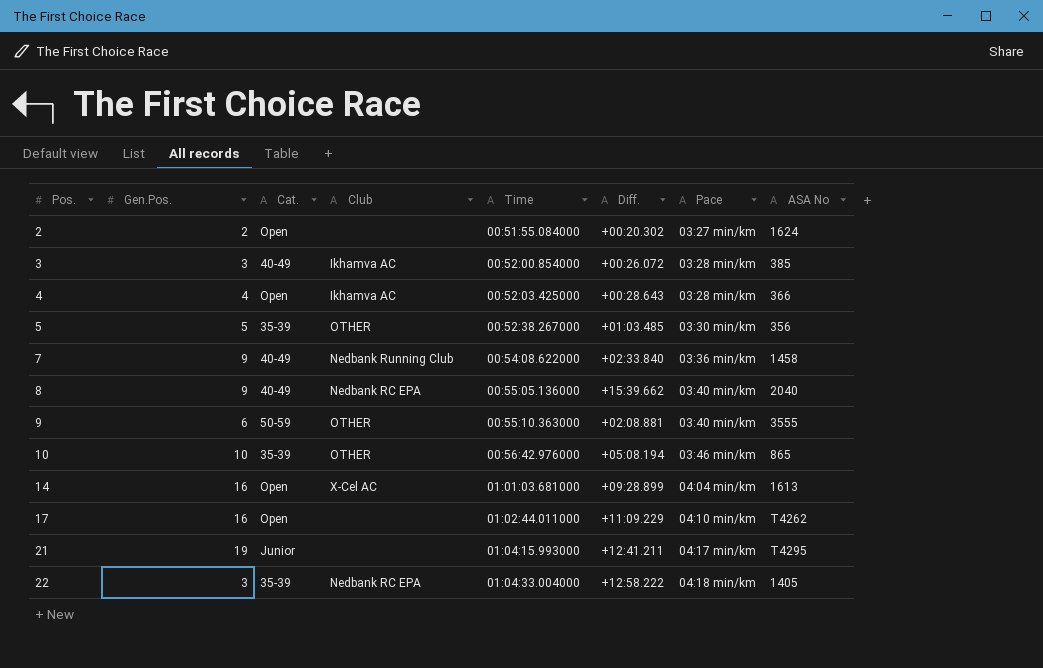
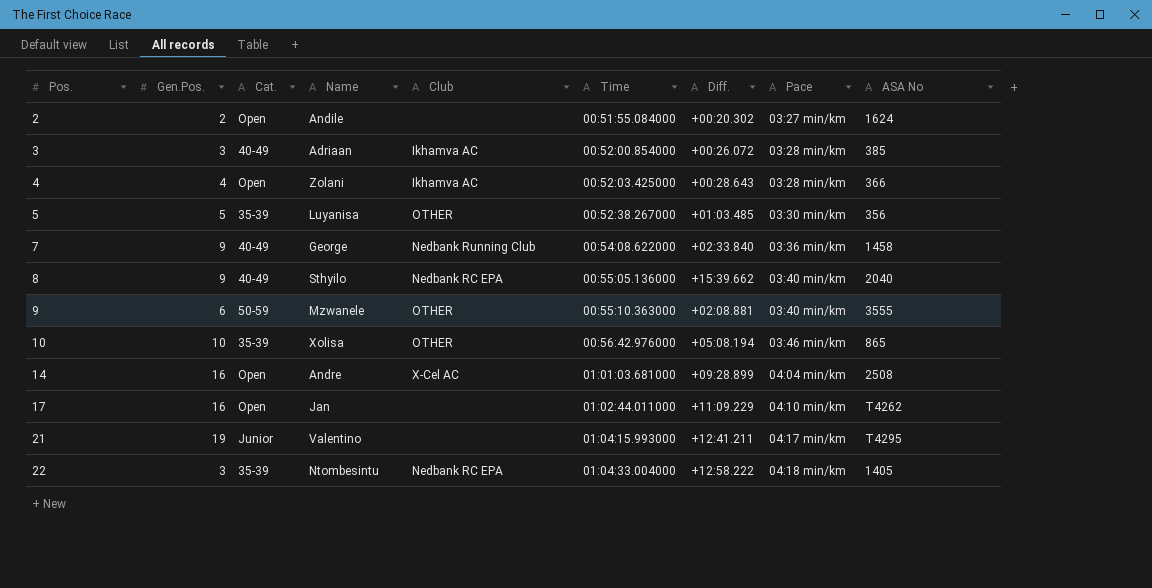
column Name | position: none -> 4
14 | ASA No: 1613 -> 2508

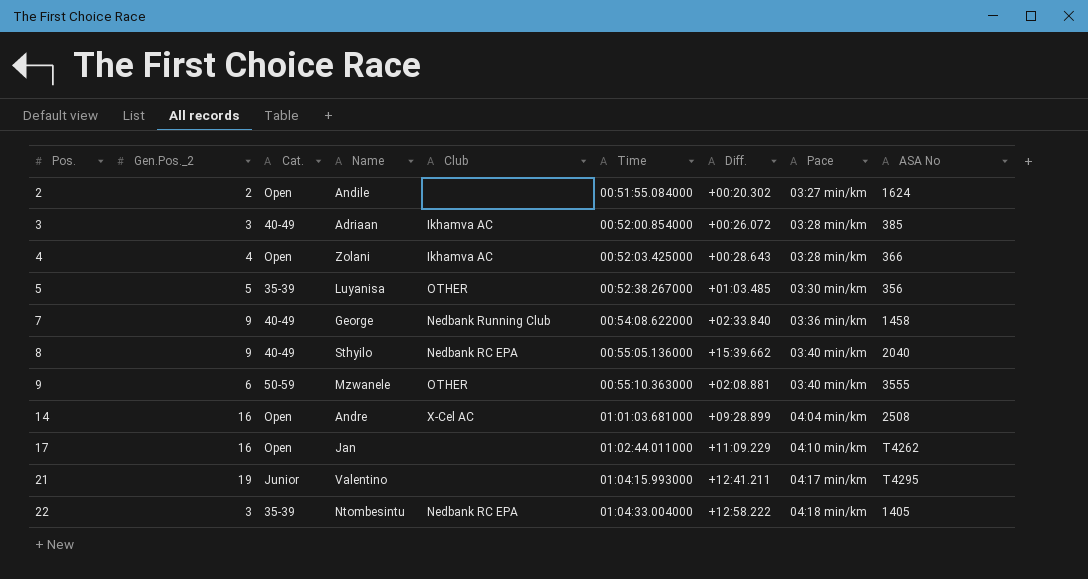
column name: Gen.Pos. -> Gen.Pos._2
row 10: 10 | 35-39 | Xolisa | OTHER | 00:56:42.976000 | +05:08.194 | 03:46 min/km | 865 -> none

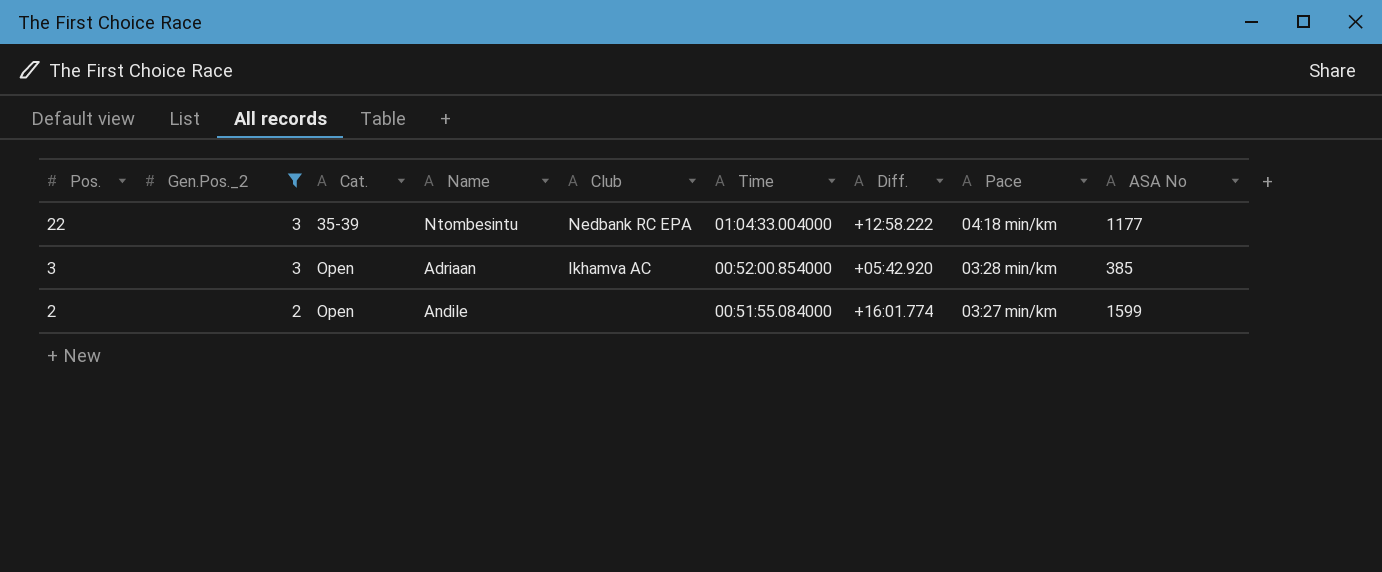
filter: none -> Gen.Pos._2 <= 3
row order: Pos. ascending -> Pos. descending
22 | ASA No: 1405 -> 1177
3 | Cat.: 40-49 -> Open
3 | Diff.: +00:26.072 -> +05:42.920
2 | Diff.: +00:20.302 -> +16:01.774
2 | ASA No: 1624 -> 1599

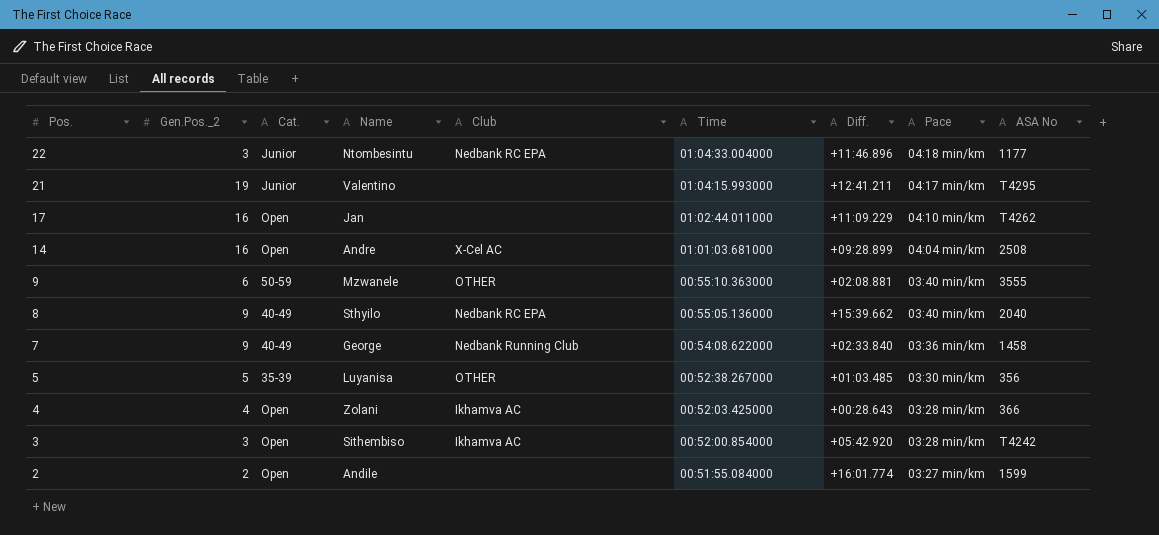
filter: Gen.Pos._2 <= 3 -> none
22 | Cat.: 35-39 -> Junior
22 | Diff.: +12:58.222 -> +11:46.896
3 | Name: Adriaan -> Sithembiso
3 | ASA No: 385 -> T4242

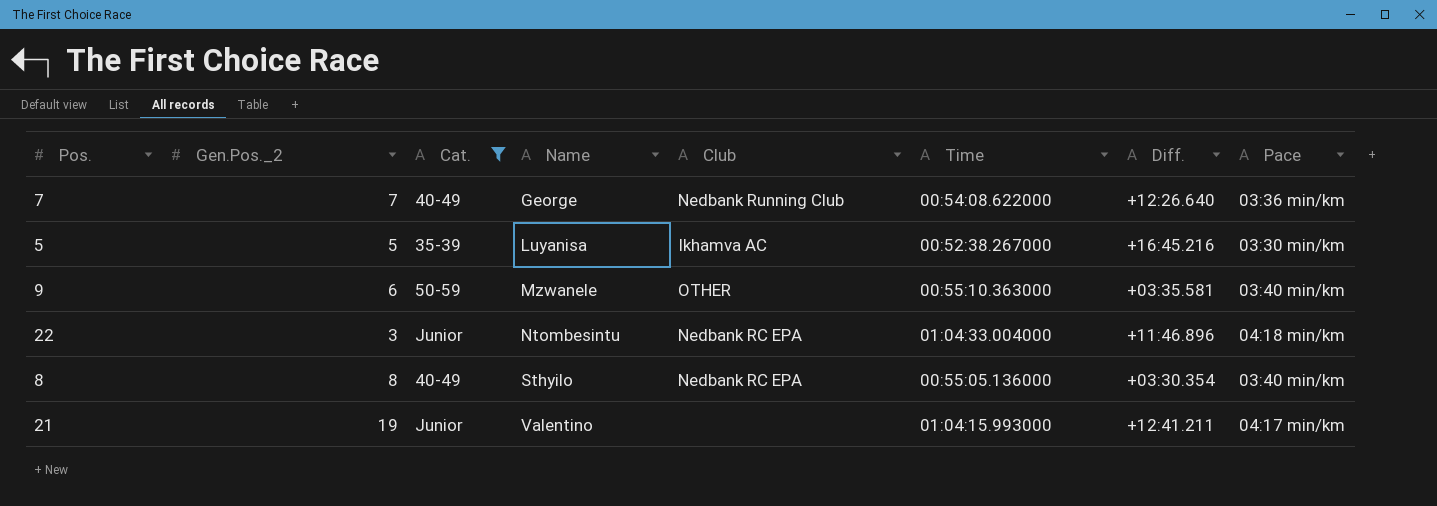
filter: none -> Cat. != Open
row order: Pos. descending -> Name ascending
column ASA No | position: 9 -> none
7 | Gen.Pos._2: 9 -> 7
7 | Diff.: +02:33.840 -> +12:26.640
5 | Club: OTHER -> Ikhamva AC
5 | Diff.: +01:03.485 -> +16:45.216
9 | Diff.: +02:08.881 -> +03:35.581
8 | Gen.Pos._2: 9 -> 8
8 | Diff.: +15:39.662 -> +03:30.354

